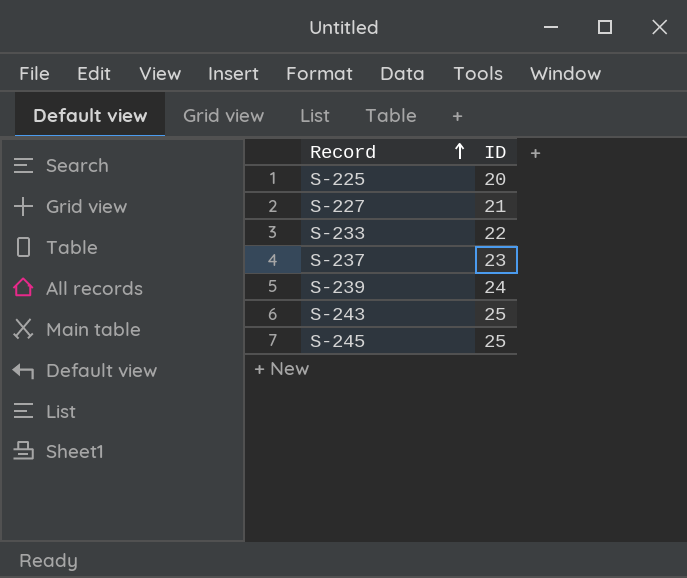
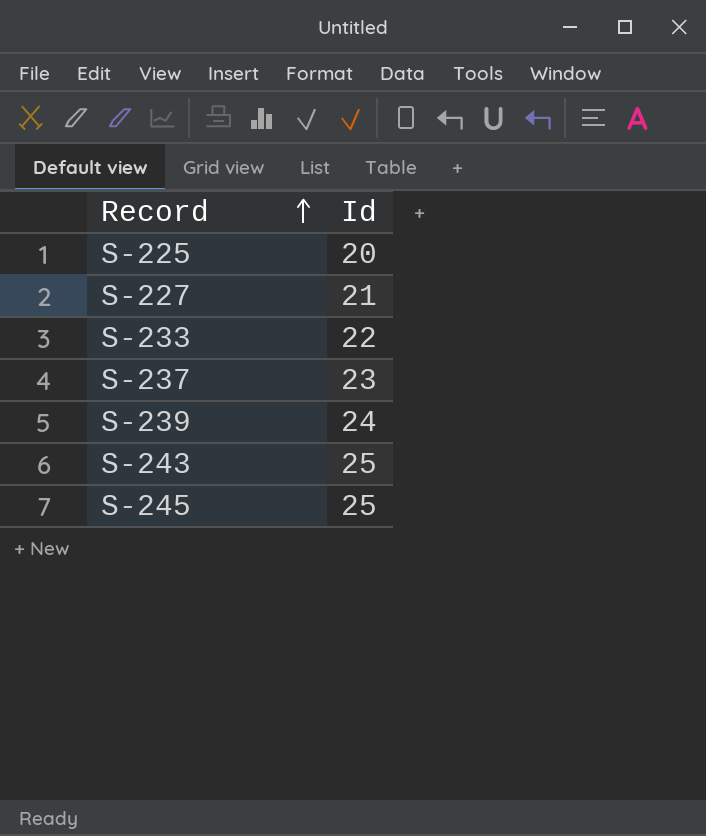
column name: ID -> Id

